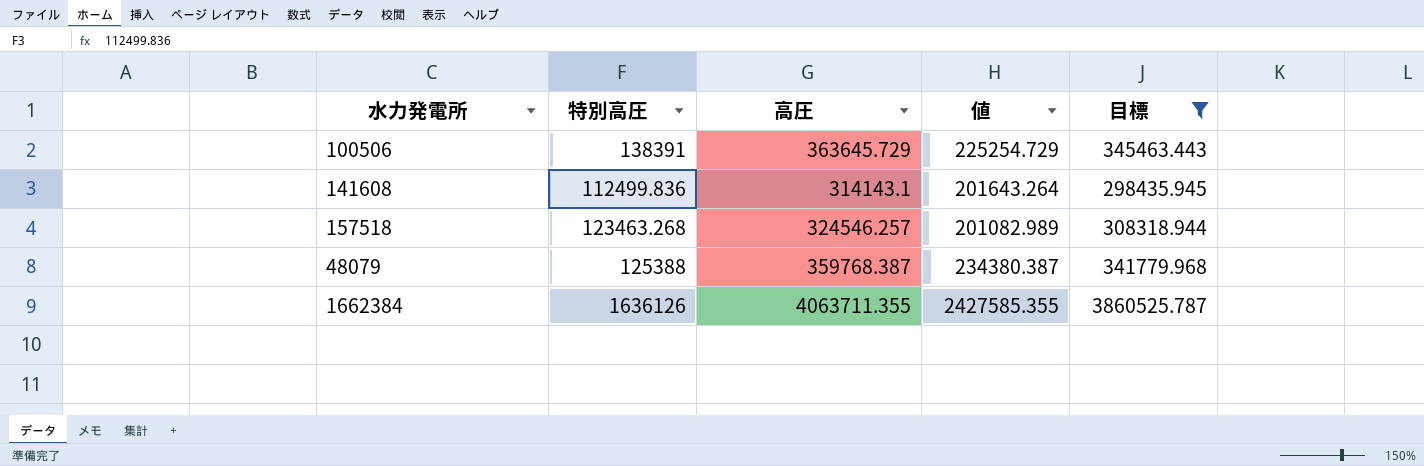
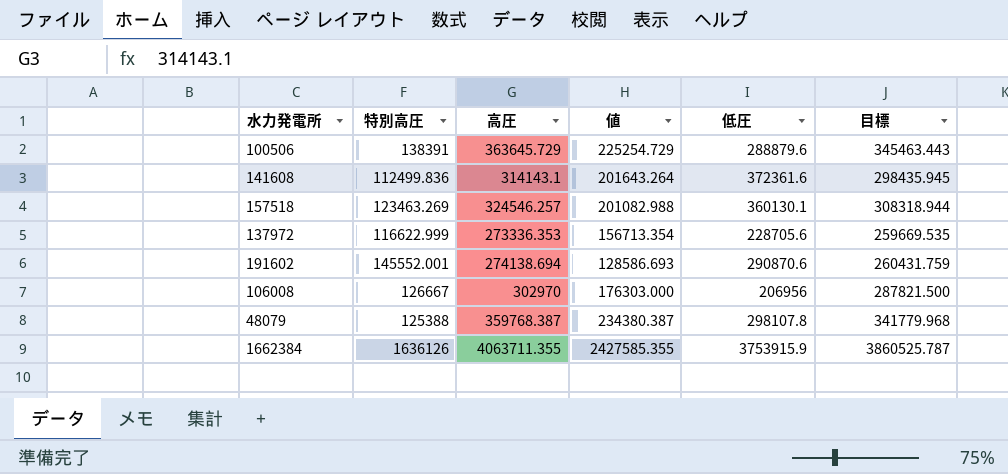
filter: 目標 >= 298435.945 -> none
column 低圧 | position: none -> 5
157518 | 特別高圧: 123463.268 -> 123463.269
157518 | 値: 201082.989 -> 201082.988

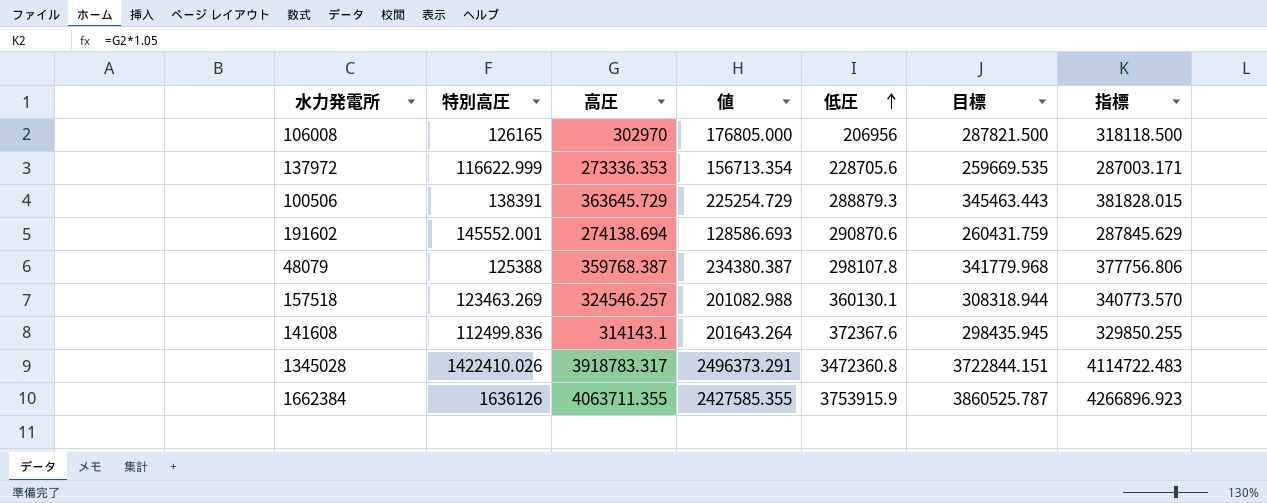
row order: none -> 低圧 ascending
column 指標 | formula: none -> [高圧] * 1.05
106008 | 特別高圧: 126667 -> 126165
106008 | 値: 176303.000 -> 176805.000
100506 | 低圧: 288879.6 -> 288879.3
141608 | 低圧: 372361.6 -> 372367.6
row 1345028: none -> 1422410.026 | 3918783.317 | 2496373.291 | 3472360.8 | 3722844.151 | 4114722.483

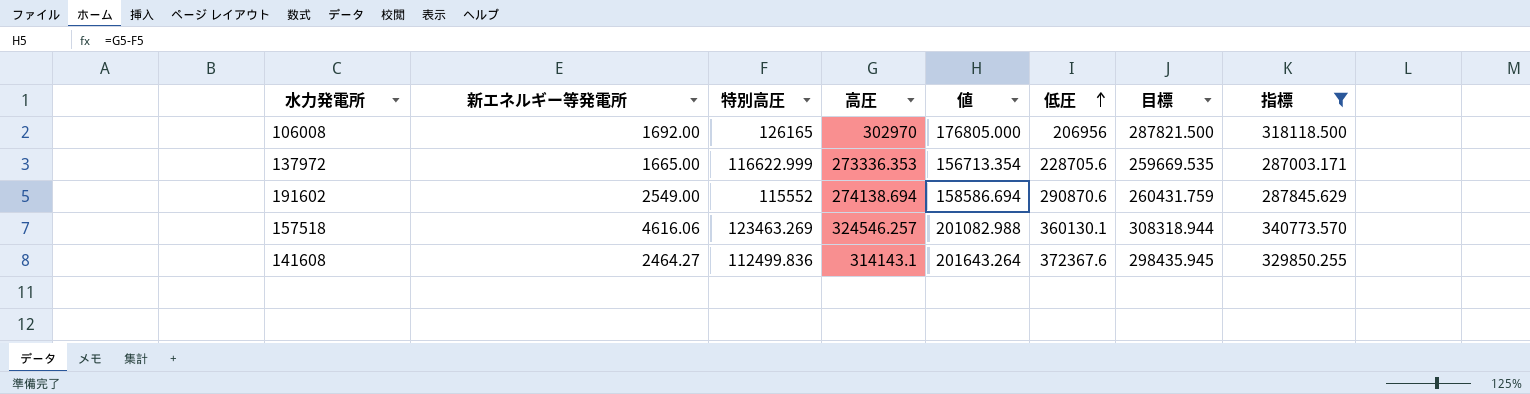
filter: none -> 指標 <= 340773.570
column 新エネルギー等発電所 | position: none -> 2
191602 | 特別高圧: 145552.001 -> 115552
191602 | 値: 128586.693 -> 158586.694

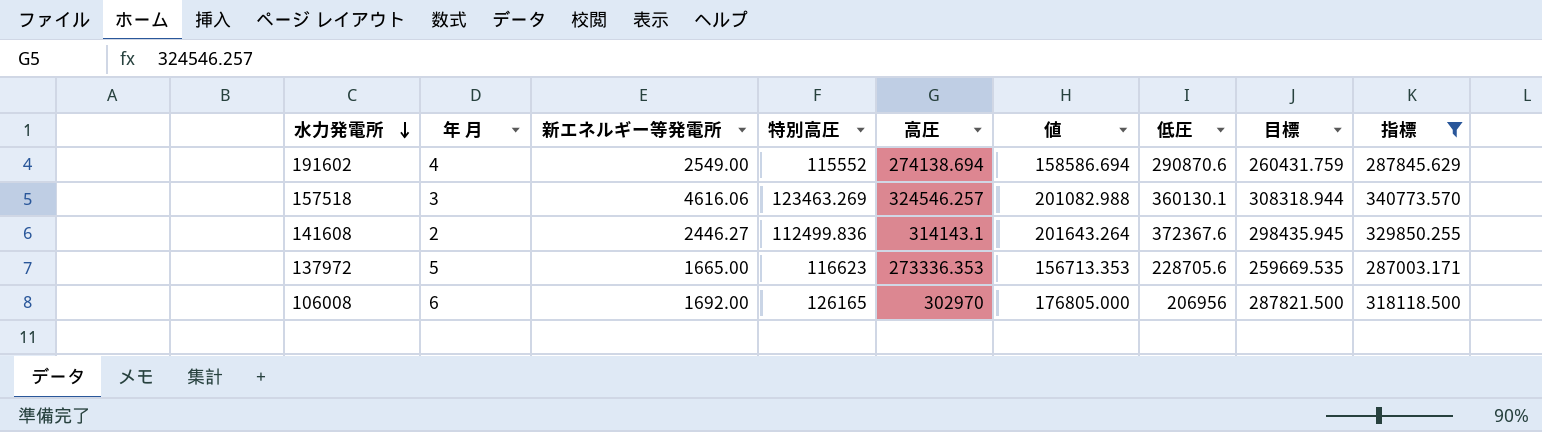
row order: 低圧 ascending -> 水力発電所 descending
column 年 月 | position: none -> 2
141608 | 新エネルギー等発電所: 2464.27 -> 2446.27
137972 | 特別高圧: 116622.999 -> 116623
137972 | 値: 156713.354 -> 156713.353

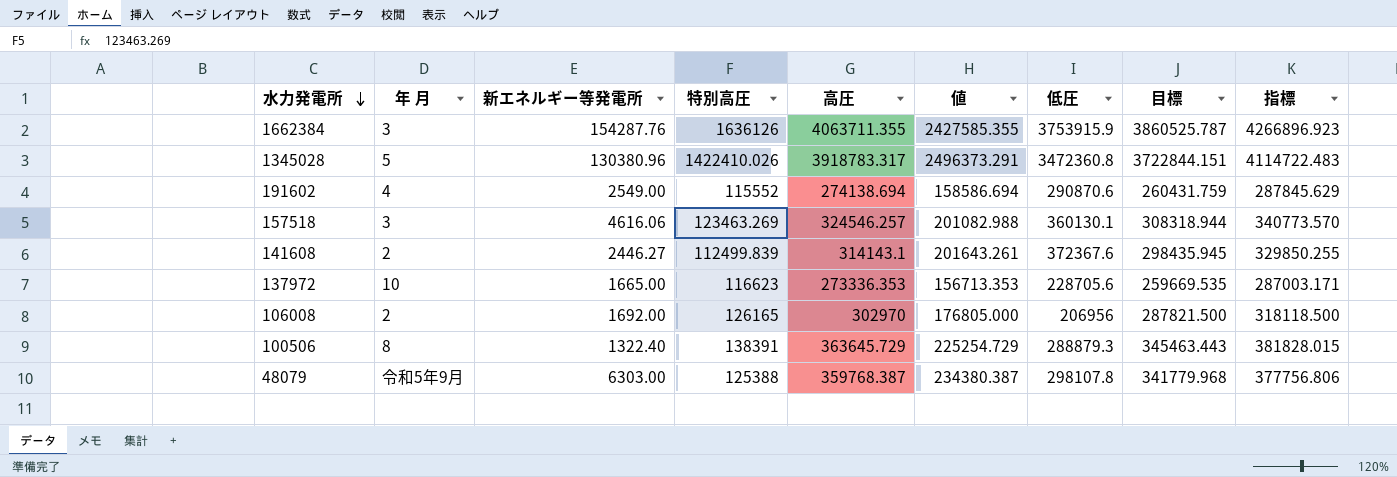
filter: 指標 <= 340773.570 -> none
141608 | 特別高圧: 112499.836 -> 112499.839
141608 | 値: 201643.264 -> 201643.261
137972 | 年 月: 5 -> 10
106008 | 年 月: 6 -> 2

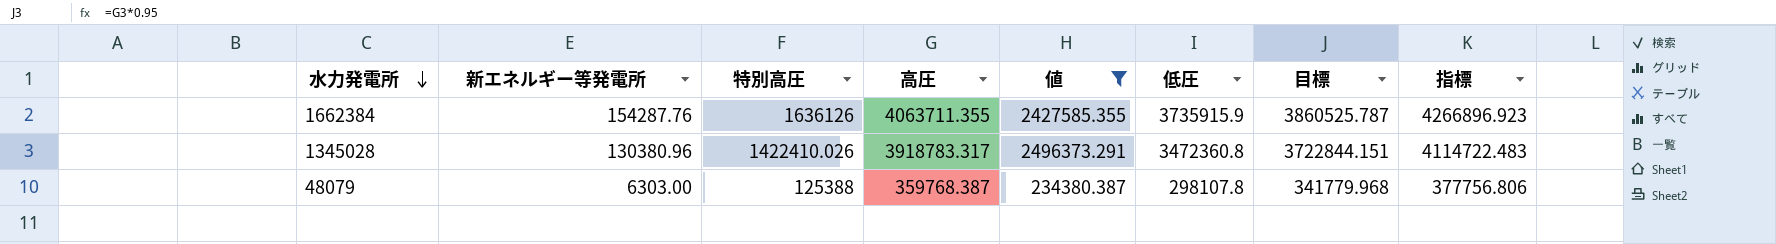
filter: none -> 値 >= 234380.387
column 年 月 | position: 2 -> none
1662384 | 低圧: 3753915.9 -> 3735915.9

